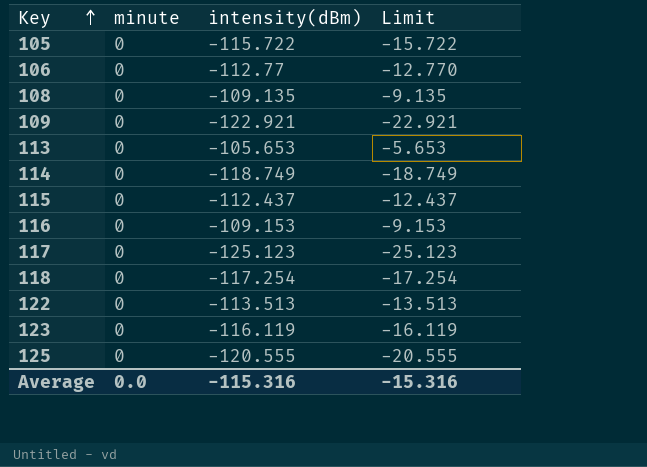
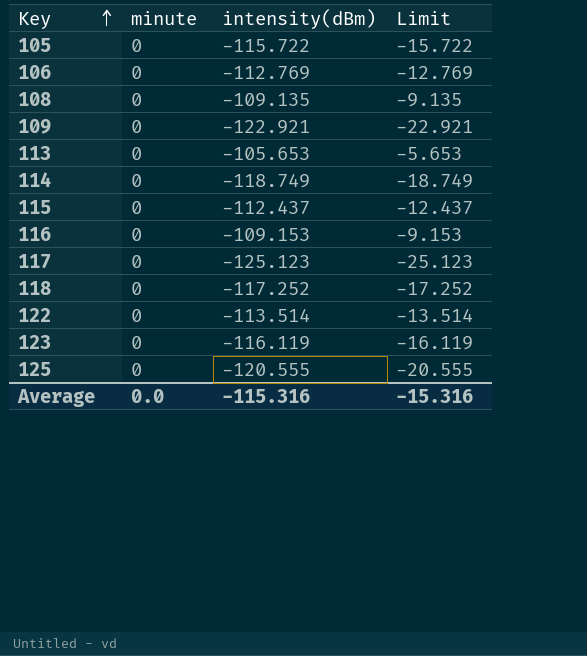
106 | intensity(dBm): -112.77 -> -112.769
106 | Limit: -12.770 -> -12.769
118 | intensity(dBm): -117.254 -> -117.252
118 | Limit: -17.254 -> -17.252
122 | intensity(dBm): -113.513 -> -113.514
122 | Limit: -13.513 -> -13.514

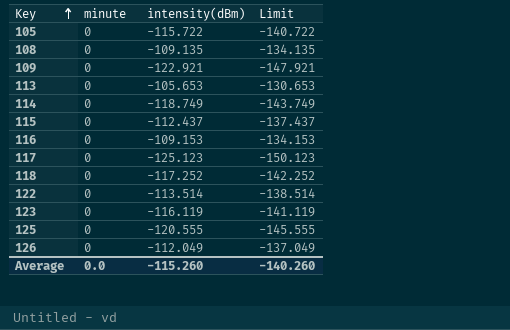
column Limit | formula: [intensity(dBm)] + 100 -> [intensity(dBm)] - 25
row 106: 0 | -112.769 | -12.769 -> none
row 126: none -> 0 | -112.049 | -137.049
Average | intensity(dBm): -115.316 -> -115.260
Average | Limit: -15.316 -> -140.260

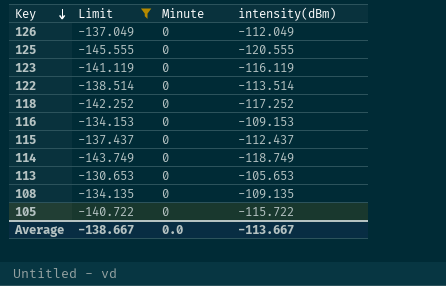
filter: none -> Limit >= -145.555
row order: Key ascending -> Key descending
column Limit | position: 4 -> 2
column name: minute -> Minute
Average | Limit: -140.260 -> -138.667
Average | intensity(dBm): -115.260 -> -113.667

